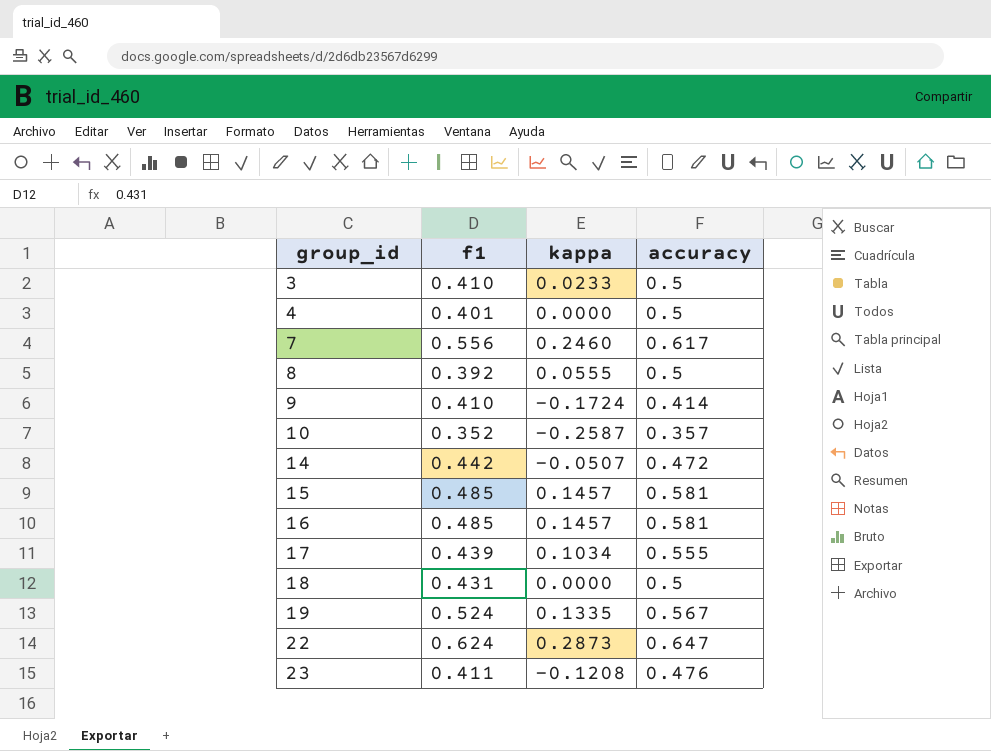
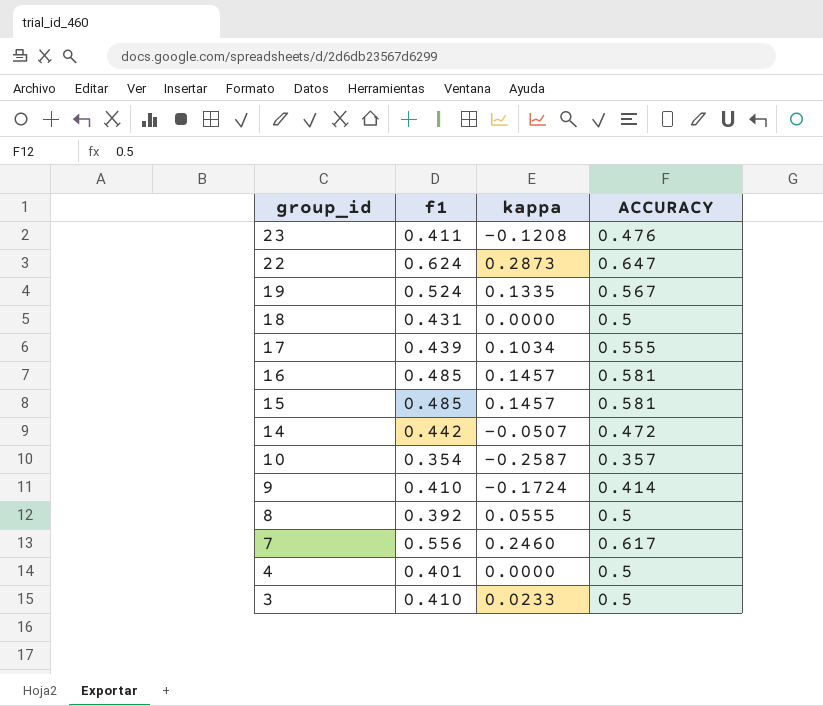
row order: group_id ascending -> group_id descending
column name: accuracy -> ACCURACY
10 | f1: 0.352 -> 0.354

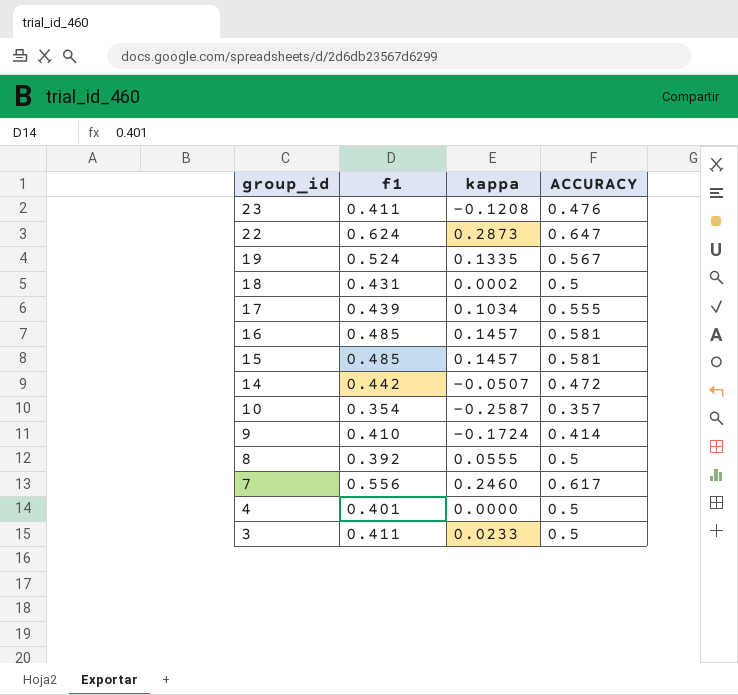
18 | kappa: 0.0000 -> 0.0002
3 | f1: 0.410 -> 0.411

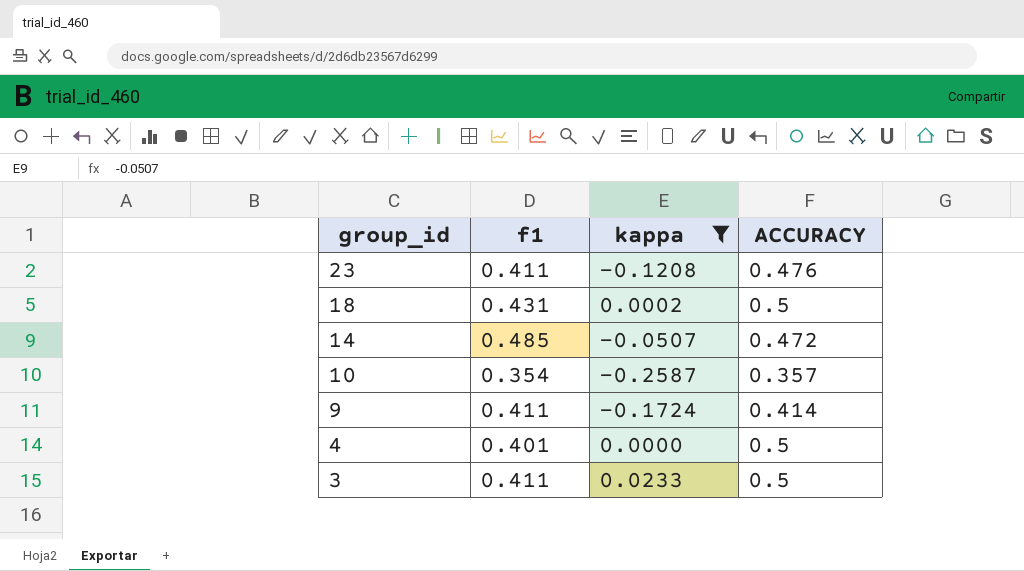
filter: none -> kappa <= 0.0233
14 | f1: 0.442 -> 0.485
9 | f1: 0.410 -> 0.411

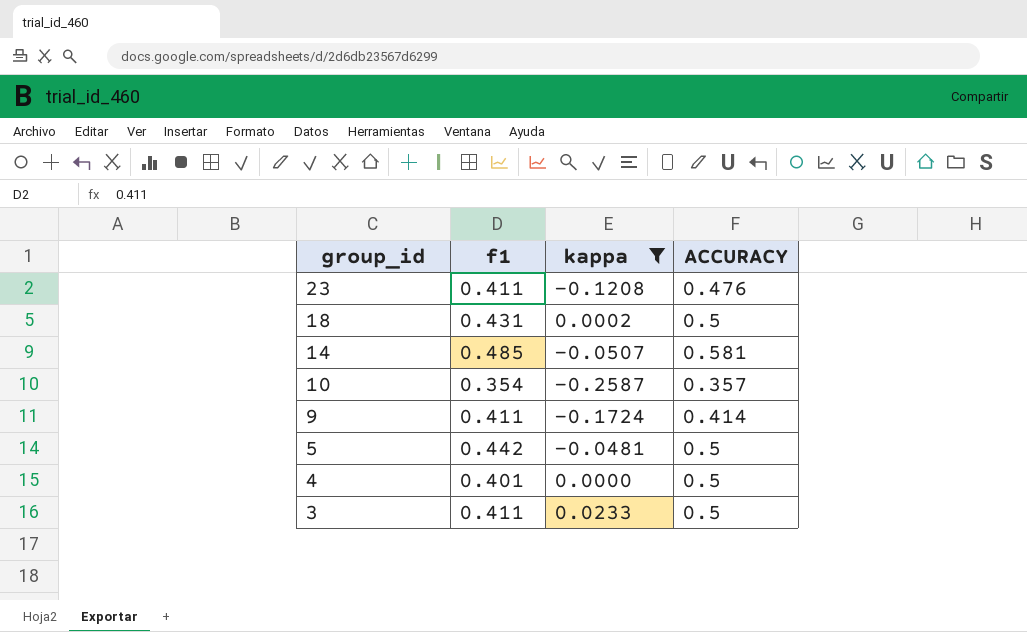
14 | ACCURACY: 0.472 -> 0.581
row 5: none -> 0.442 | -0.0481 | 0.5

